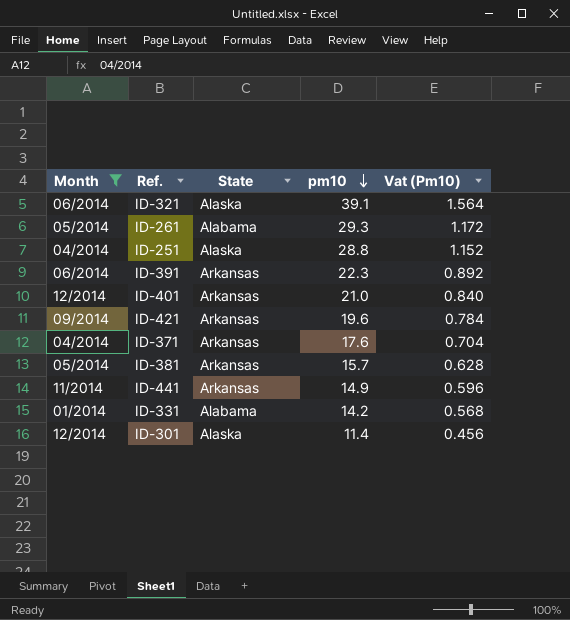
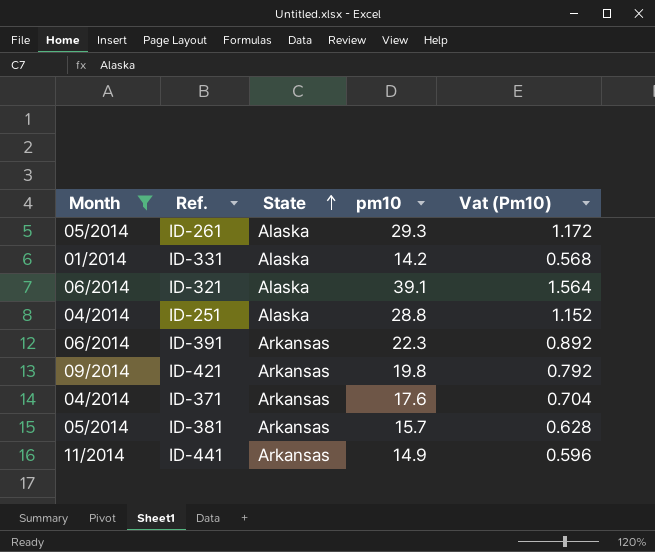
row order: pm10 descending -> State ascending
row ID-401: 12/2014 | Arkansas | 21.0 | 0.840 -> none
row ID-301: 12/2014 | Alaska | 11.4 | 0.456 -> none
ID-261 | State: Alabama -> Alaska
ID-331 | State: Alabama -> Alaska
ID-421 | pm10: 19.6 -> 19.8
ID-421 | Vat (Pm10): 0.784 -> 0.792

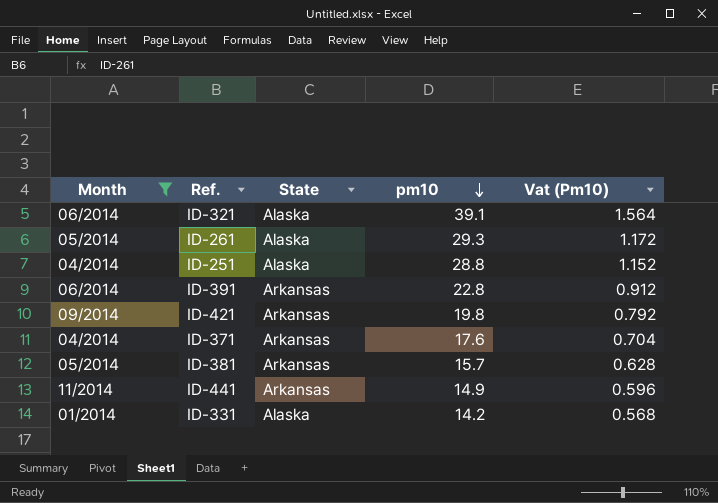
row order: State ascending -> pm10 descending
ID-391 | pm10: 22.3 -> 22.8
ID-391 | Vat (Pm10): 0.892 -> 0.912

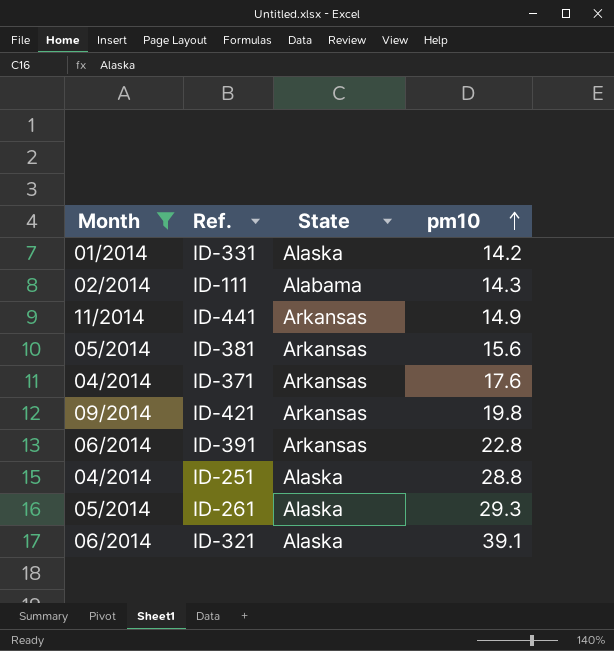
row order: pm10 descending -> pm10 ascending
column Vat (Pm10) | formula: [pm10] * 0.04 -> none
row ID-111: none -> 02/2014 | Alabama | 14.3
ID-381 | pm10: 15.7 -> 15.6

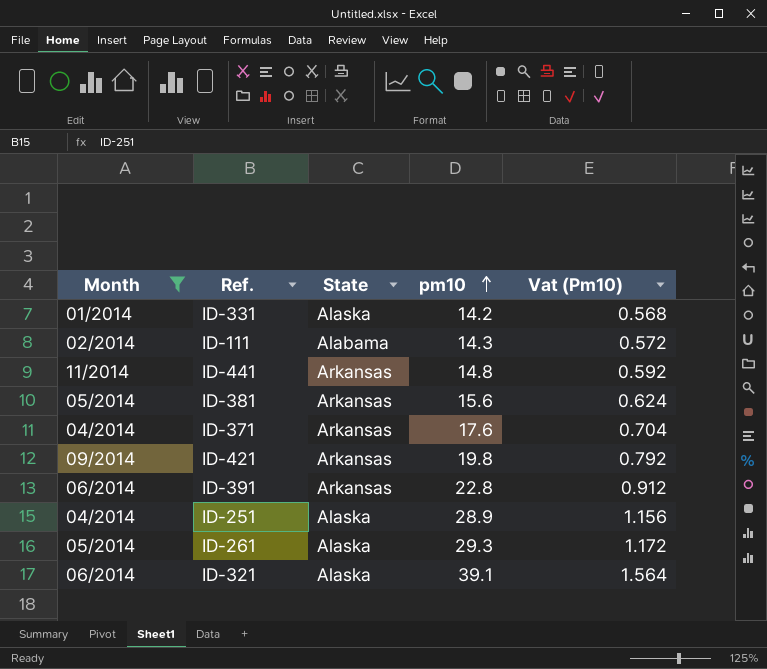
column Vat (Pm10) | formula: none -> [pm10] * 0.04
ID-441 | pm10: 14.9 -> 14.8
ID-251 | pm10: 28.8 -> 28.9

